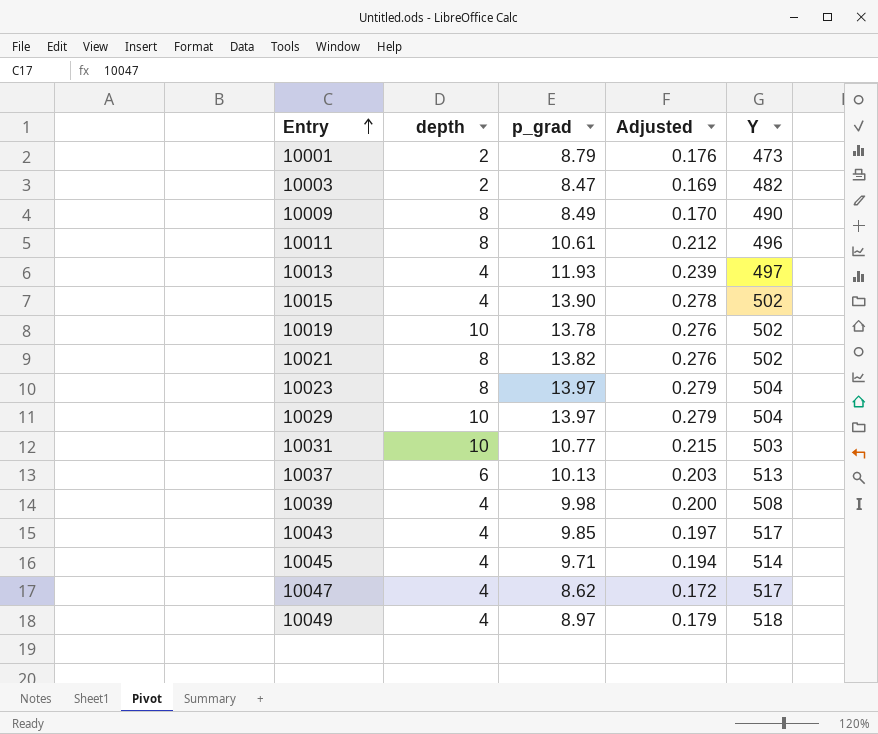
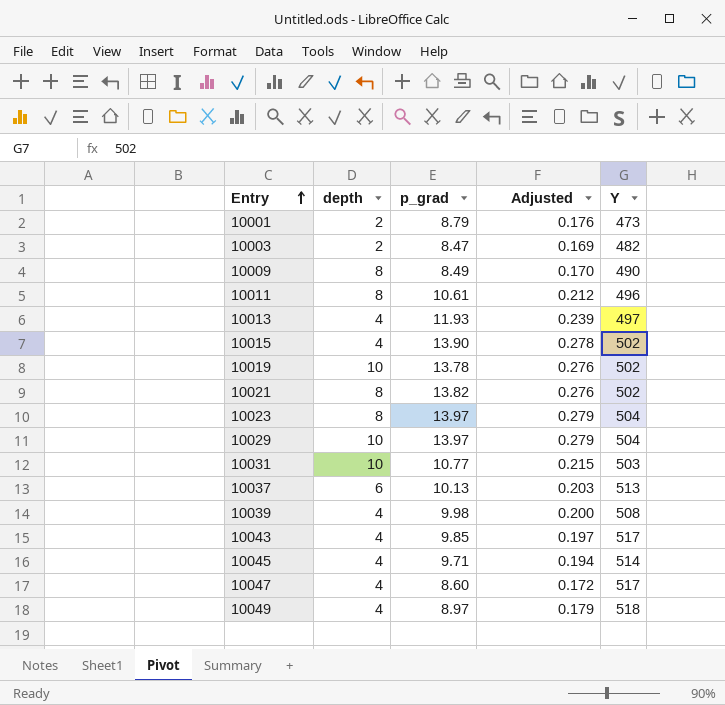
10047 | p_grad: 8.62 -> 8.60

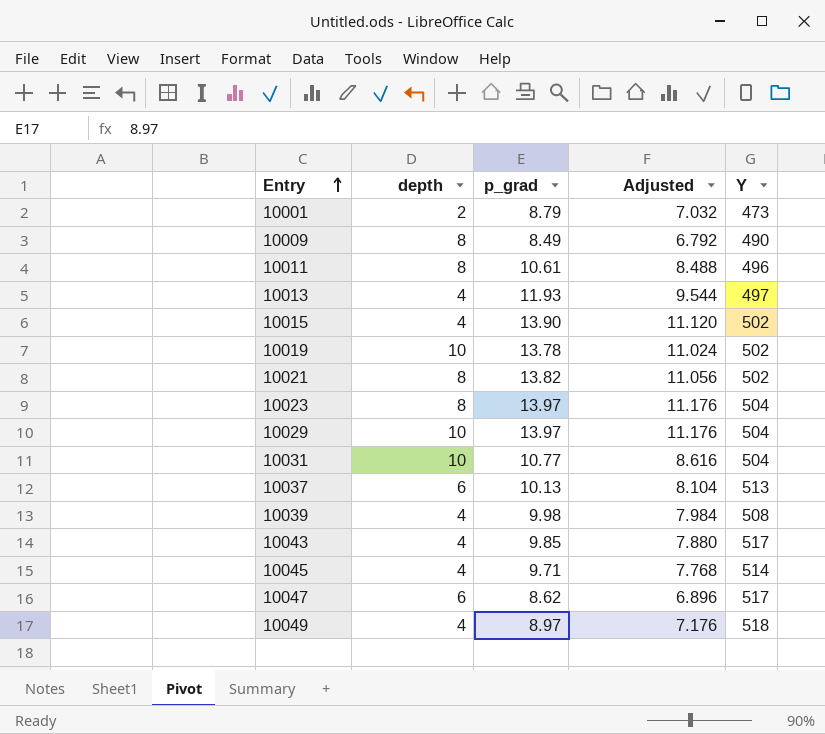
column Adjusted | formula: [p_grad] * 0.02 -> [p_grad] * 0.8
row 10003: 2 | 8.47 | 0.169 | 482 -> none
10031 | Y: 503 -> 504
10047 | depth: 4 -> 6
10047 | p_grad: 8.60 -> 8.62

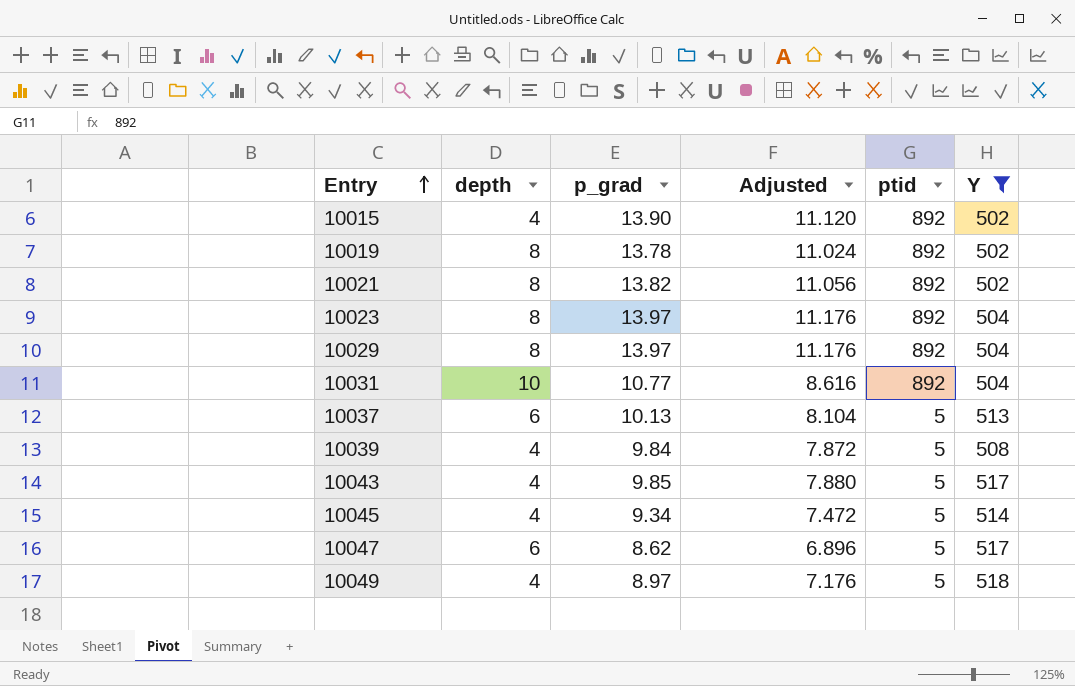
filter: none -> Y >= 502
column ptid | position: none -> 5
10019 | depth: 10 -> 8
10029 | depth: 10 -> 8
10039 | p_grad: 9.98 -> 9.84
10039 | Adjusted: 7.984 -> 7.872
10045 | p_grad: 9.71 -> 9.34
10045 | Adjusted: 7.768 -> 7.472

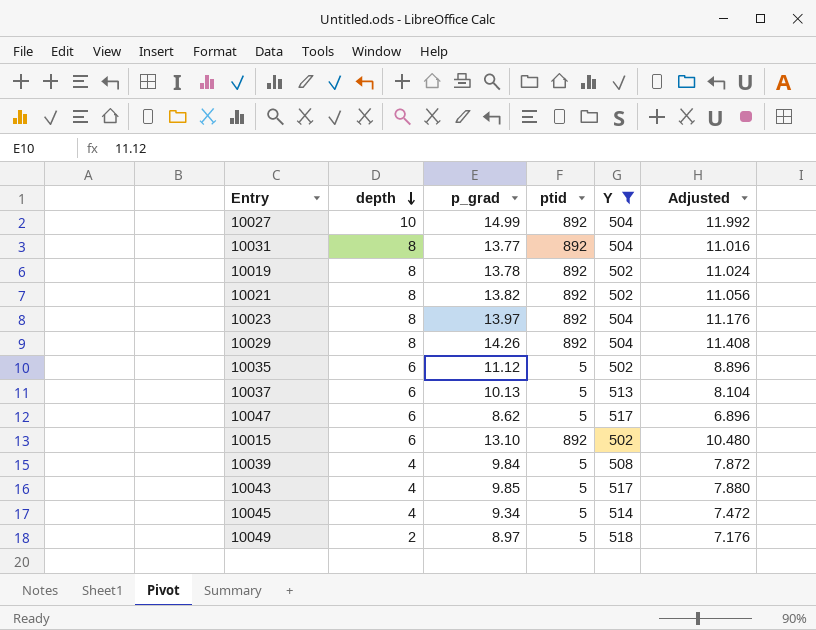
row order: Entry ascending -> depth descending
column Adjusted | position: 4 -> 6
row 10027: none -> 10 | 14.99 | 892 | 504 | 11.992
10031 | depth: 10 -> 8
10031 | p_grad: 10.77 -> 13.77
10031 | Adjusted: 8.616 -> 11.016
10029 | p_grad: 13.97 -> 14.26
10029 | Adjusted: 11.176 -> 11.408
row 10035: none -> 6 | 11.12 | 5 | 502 | 8.896
10015 | depth: 4 -> 6
10015 | p_grad: 13.90 -> 13.10
10015 | Adjusted: 11.120 -> 10.480
10049 | depth: 4 -> 2

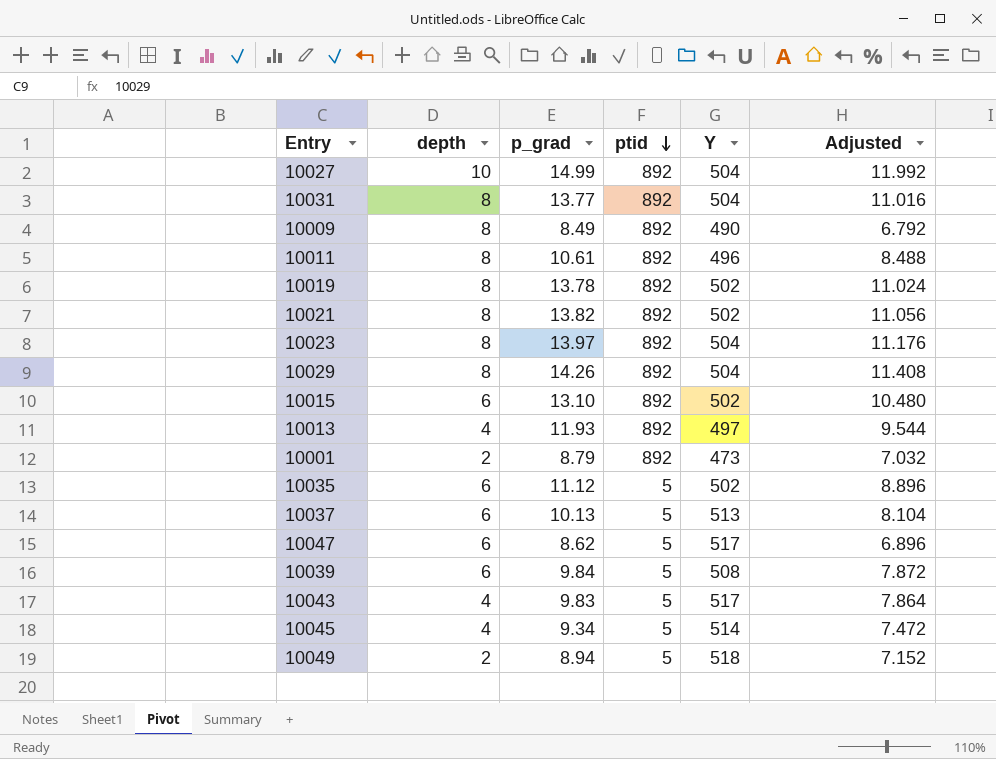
filter: Y >= 502 -> none
row order: depth descending -> ptid descending
10039 | depth: 4 -> 6
10043 | p_grad: 9.85 -> 9.83
10043 | Adjusted: 7.880 -> 7.864
10049 | p_grad: 8.97 -> 8.94
10049 | Adjusted: 7.176 -> 7.152

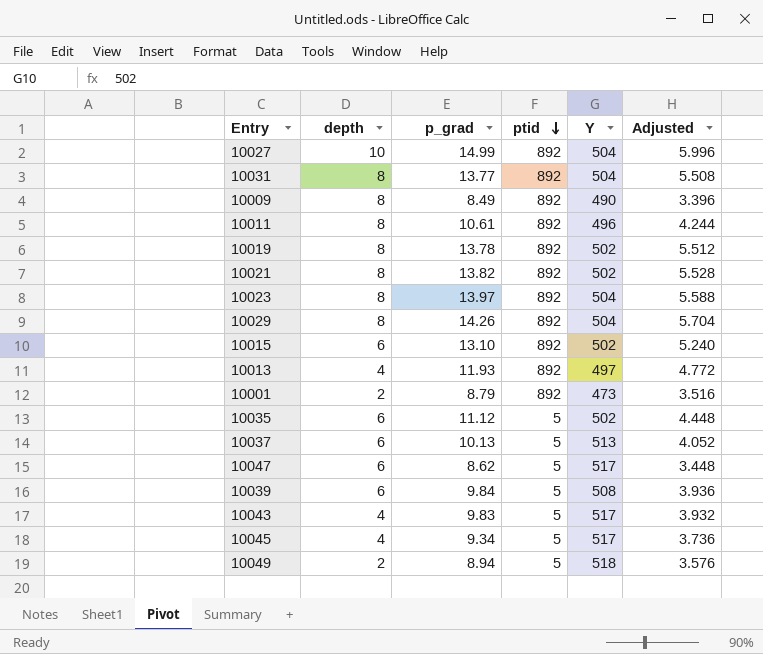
column Adjusted | formula: [p_grad] * 0.8 -> [p_grad] * 0.4
10045 | Y: 514 -> 517

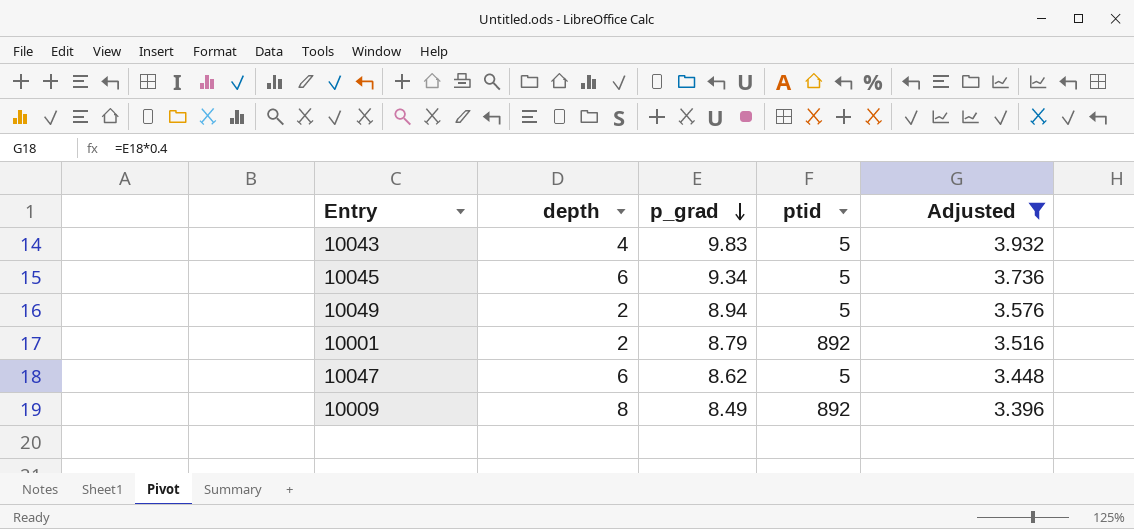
filter: none -> Adjusted <= 3.932
row order: ptid descending -> p_grad descending
column Y | position: 5 -> none
10045 | depth: 4 -> 6

